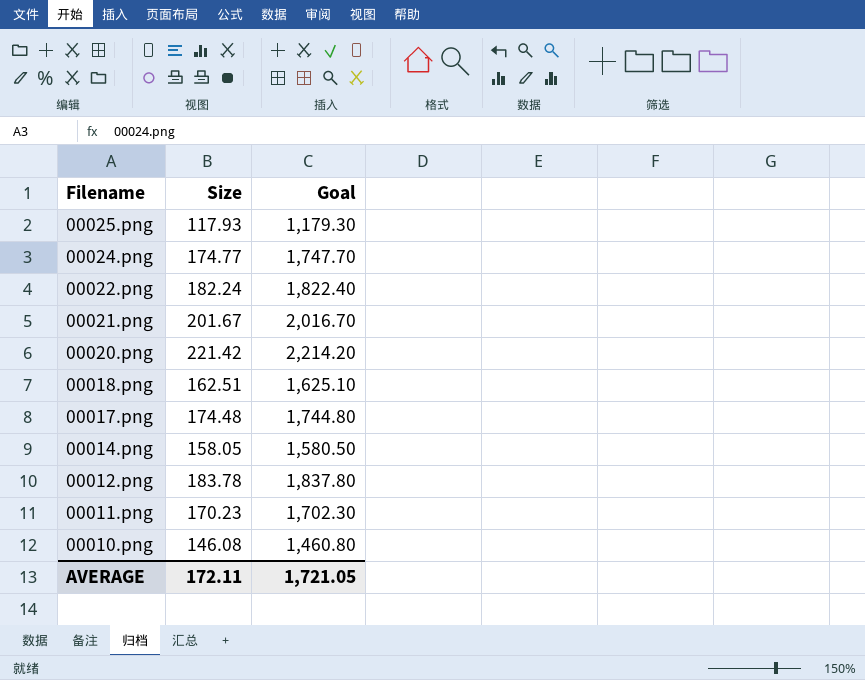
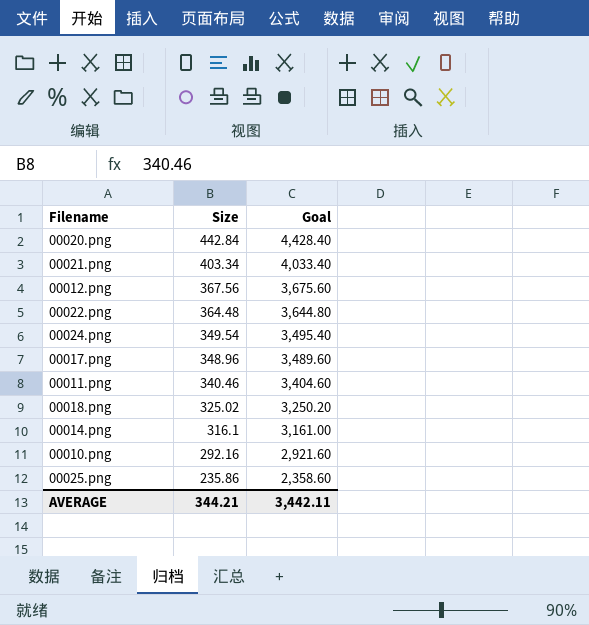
row order: Filename descending -> Size descending
00020.png | Size: 221.42 -> 442.84
00020.png | Goal: 2,214.20 -> 4,428.40
00021.png | Size: 201.67 -> 403.34
00021.png | Goal: 2,016.70 -> 4,033.40
00012.png | Size: 183.78 -> 367.56
00012.png | Goal: 1,837.80 -> 3,675.60
00022.png | Size: 182.24 -> 364.48
00022.png | Goal: 1,822.40 -> 3,644.80
00024.png | Size: 174.77 -> 349.54
00024.png | Goal: 1,747.70 -> 3,495.40
00017.png | Size: 174.48 -> 348.96
00017.png | Goal: 1,744.80 -> 3,489.60
00011.png | Size: 170.23 -> 340.46
00011.png | Goal: 1,702.30 -> 3,404.60
00018.png | Size: 162.51 -> 325.02
00018.png | Goal: 1,625.10 -> 3,250.20
00014.png | Size: 158.05 -> 316.1
00014.png | Goal: 1,580.50 -> 3,161.00
00010.png | Size: 146.08 -> 292.16
00010.png | Goal: 1,460.80 -> 2,921.60
00025.png | Size: 117.93 -> 235.86
00025.png | Goal: 1,179.30 -> 2,358.60
AVERAGE | Size: 172.11 -> 344.21
AVERAGE | Goal: 1,721.05 -> 3,442.11

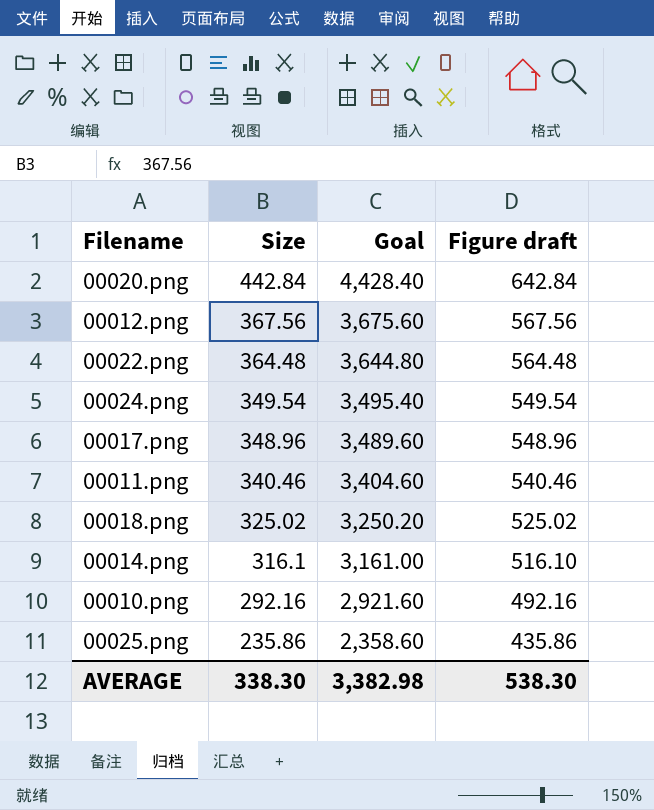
column Figure draft | formula: none -> [Size] + 200
row 00021.png: 403.34 | 4,033.40 -> none
AVERAGE | Size: 344.21 -> 338.30
AVERAGE | Goal: 3,442.11 -> 3,382.98

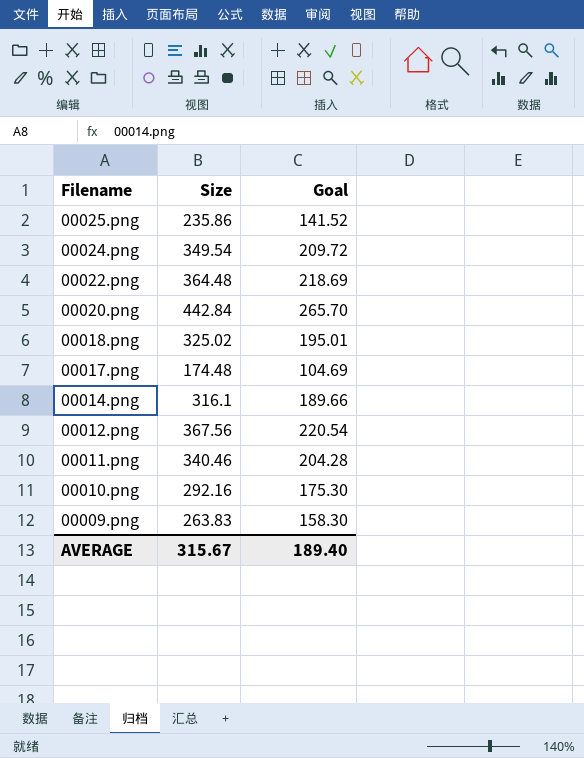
row order: Size descending -> Filename descending
column Figure draft | formula: [Size] + 200 -> none
column Goal | formula: [Size] * 10 -> [Size] * 0.6
00017.png | Size: 348.96 -> 174.48
row 00009.png: none -> 263.83 | 158.30
AVERAGE | Size: 338.30 -> 315.67
AVERAGE | Goal: 3,382.98 -> 189.40

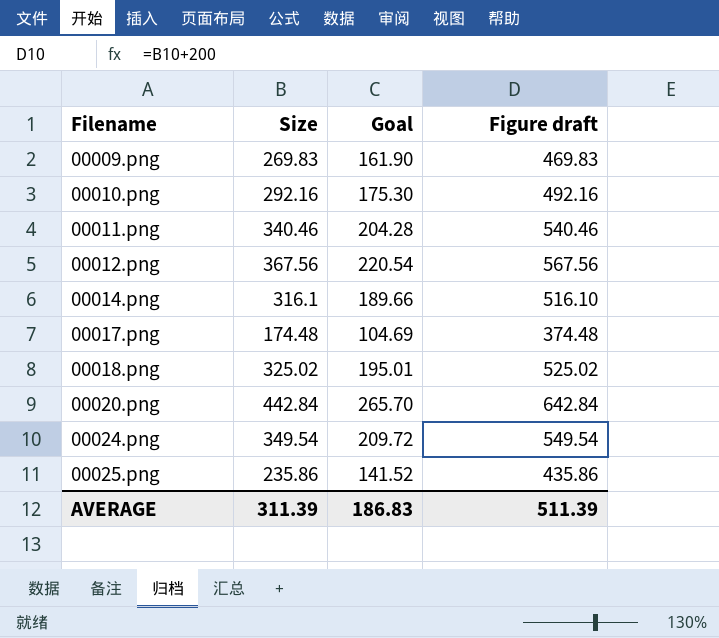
row order: Filename descending -> Filename ascending
column Figure draft | formula: none -> [Size] + 200
row 00022.png: 364.48 | 218.69 -> none
00009.png | Size: 263.83 -> 269.83
00009.png | Goal: 158.30 -> 161.90
AVERAGE | Size: 315.67 -> 311.39
AVERAGE | Goal: 189.40 -> 186.83

